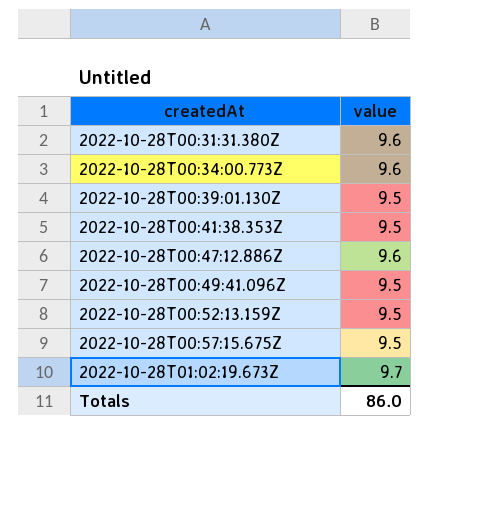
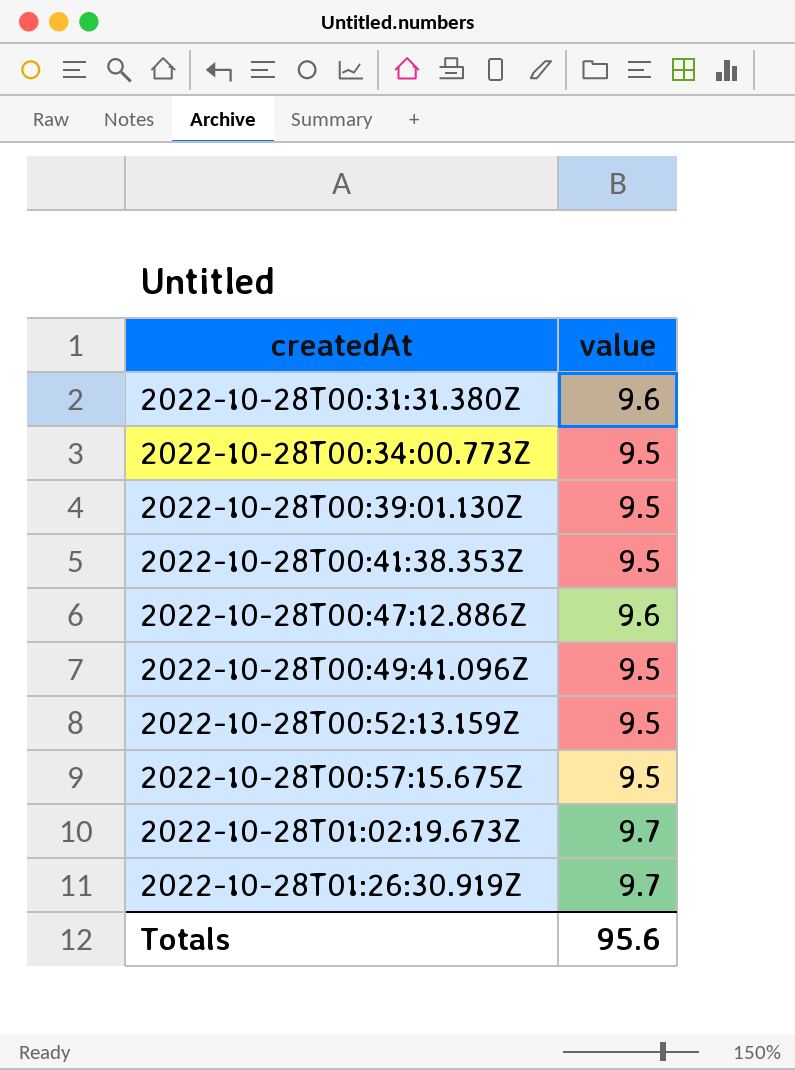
2022-10-28T00:34:00.773Z | value: 9.6 -> 9.5
row 2022-10-28T01:26:30.919Z: none -> 9.7
Totals | value: 86.0 -> 95.6

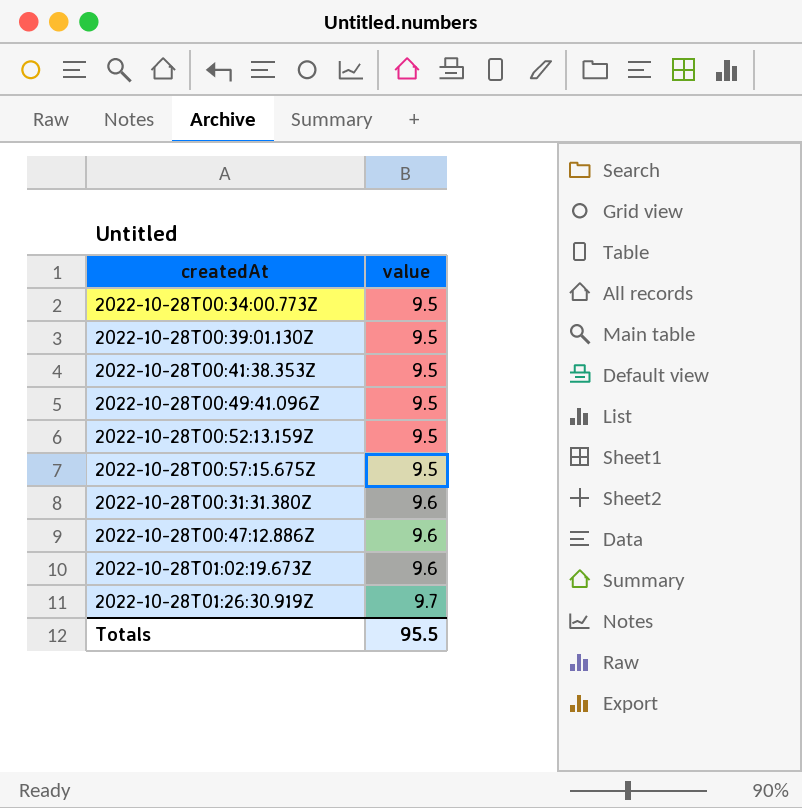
row order: createdAt ascending -> value ascending
2022-10-28T01:02:19.673Z | value: 9.7 -> 9.6
Totals | value: 95.6 -> 95.5

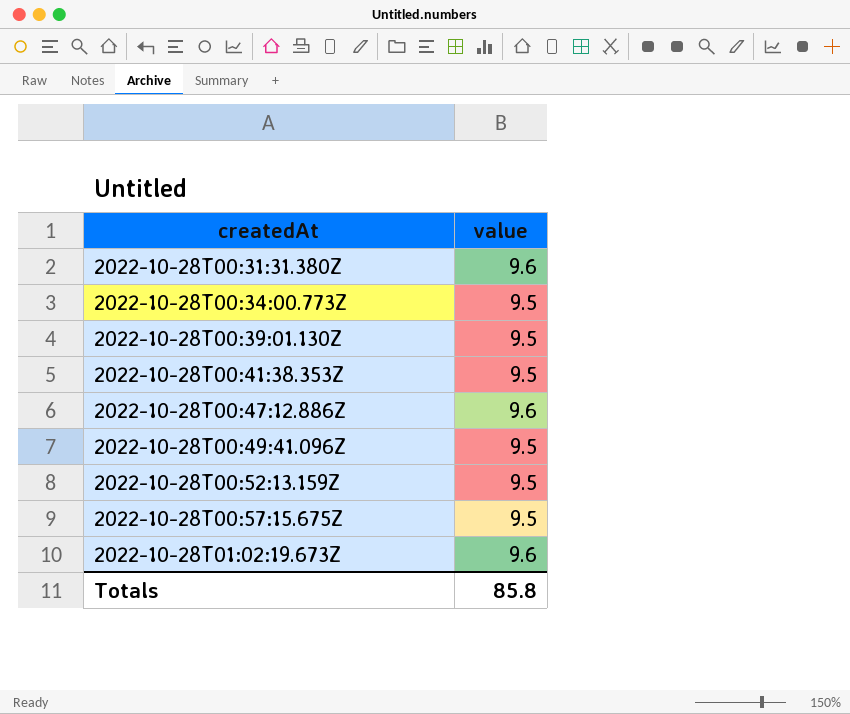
row order: value ascending -> createdAt ascending
row 2022-10-28T01:26:30.919Z: 9.7 -> none
Totals | value: 95.5 -> 85.8

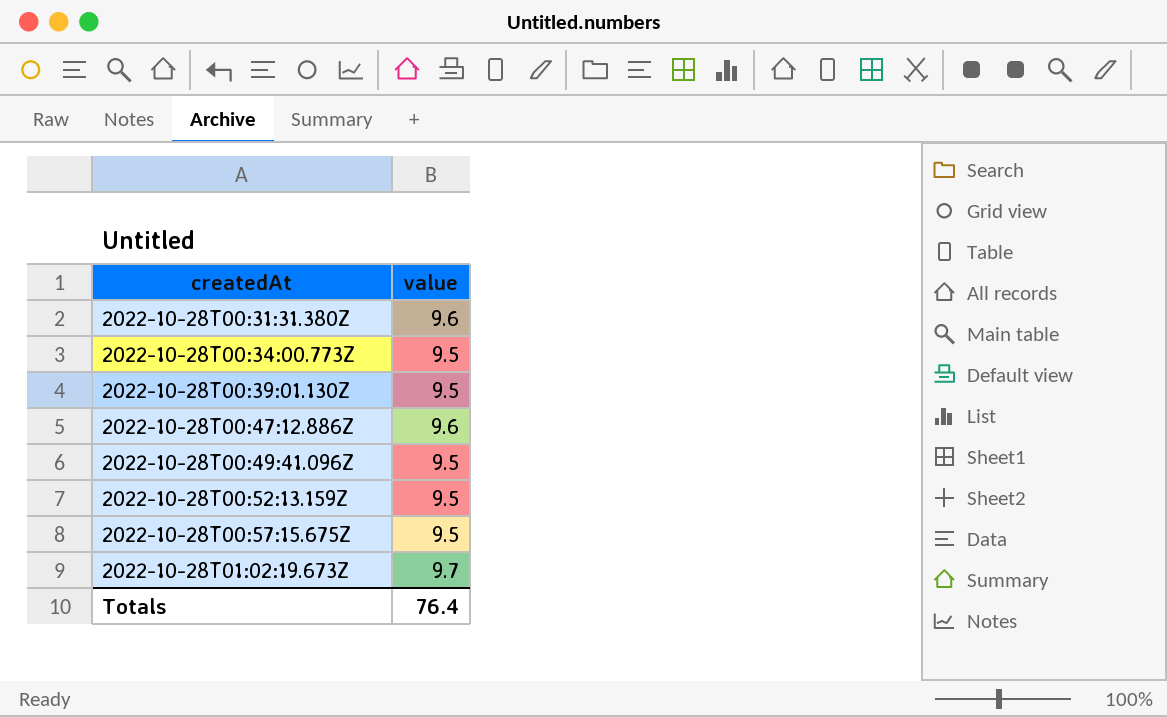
row 2022-10-28T00:41:38.353Z: 9.5 -> none
2022-10-28T01:02:19.673Z | value: 9.6 -> 9.7
Totals | value: 85.8 -> 76.4

